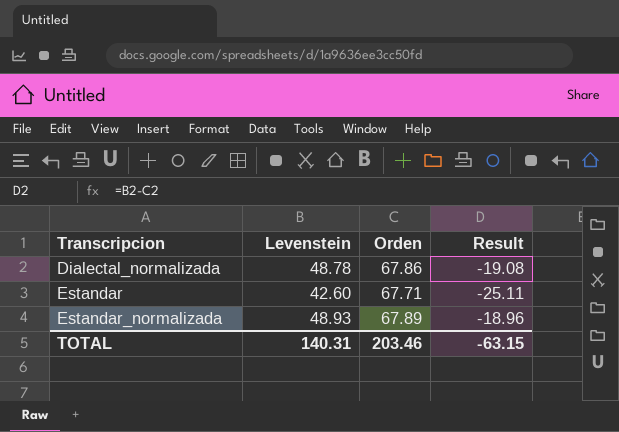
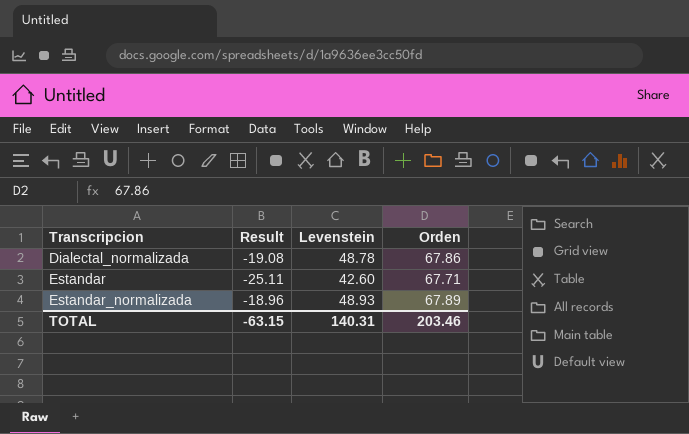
column Result | position: 4 -> 2

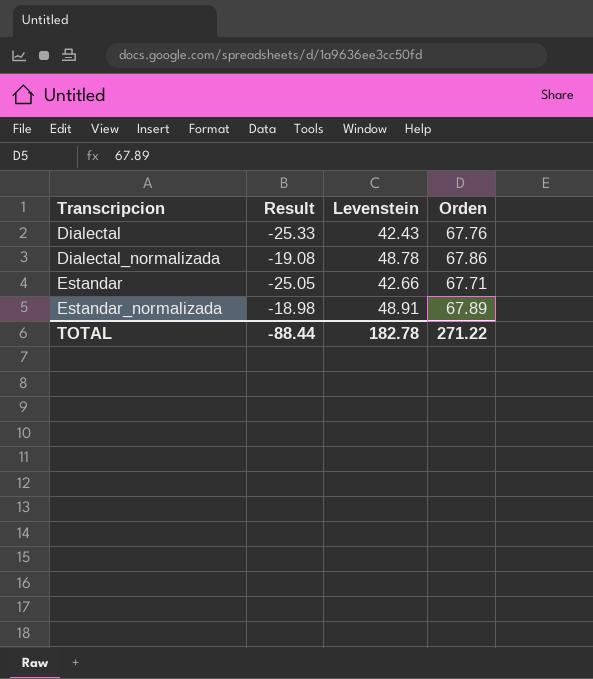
row Dialectal: none -> -25.33 | 42.43 | 67.76
Estandar | Result: -25.11 -> -25.05
Estandar | Levenstein: 42.60 -> 42.66
Estandar_normalizada | Result: -18.96 -> -18.98
Estandar_normalizada | Levenstein: 48.93 -> 48.91
TOTAL | Result: -63.15 -> -88.44
TOTAL | Levenstein: 140.31 -> 182.78
TOTAL | Orden: 203.46 -> 271.22

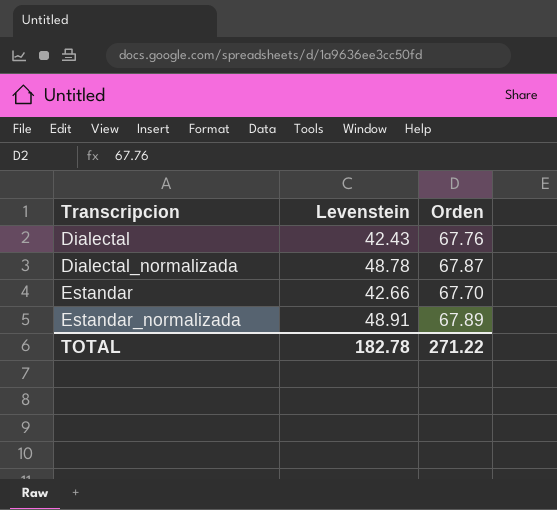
column Result | formula: [Levenstein] - [Orden] -> none
Dialectal_normalizada | Orden: 67.86 -> 67.87
Estandar | Orden: 67.71 -> 67.70

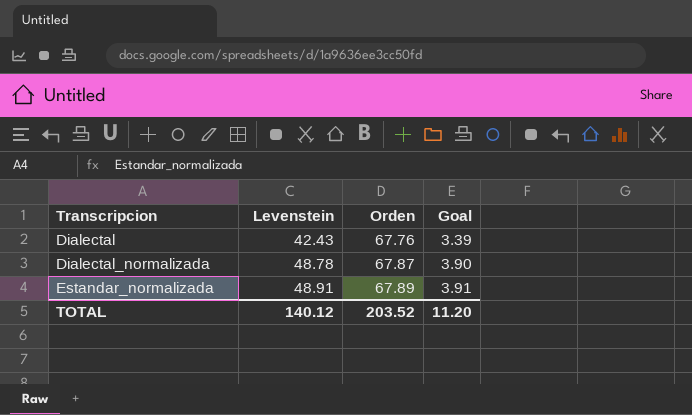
column Goal | formula: none -> [Levenstein] * 0.08
row Estandar: 42.66 | 67.70 -> none
TOTAL | Levenstein: 182.78 -> 140.12
TOTAL | Orden: 271.22 -> 203.52

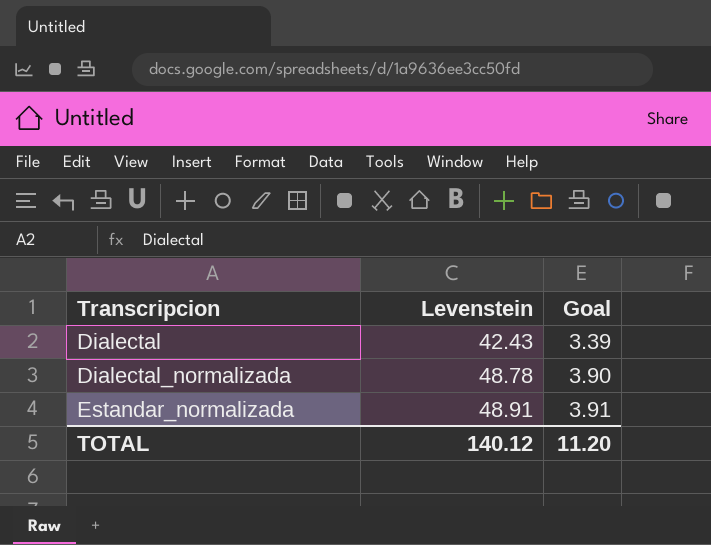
column Orden | position: 3 -> none

